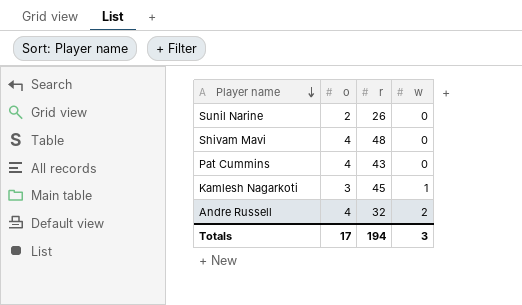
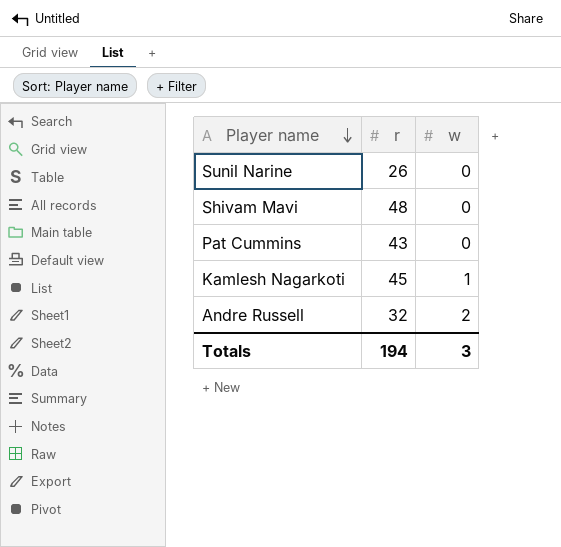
column o | position: 2 -> none

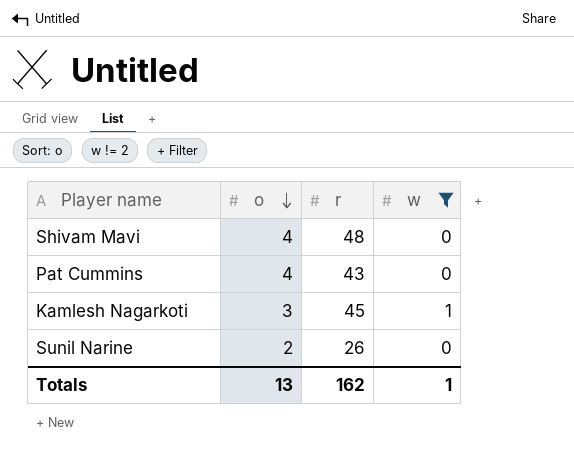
filter: none -> w != 2
row order: Player name descending -> o descending
column o | position: none -> 2
Totals | r: 194 -> 162
Totals | w: 3 -> 1

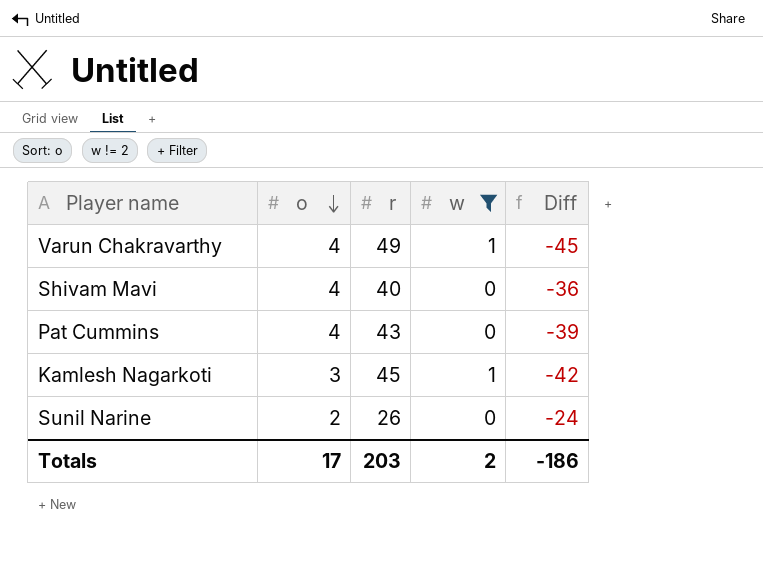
column Diff | formula: none -> [o] - [r]
row Varun Chakravarthy: none -> 4 | 49 | 1 | -45
Shivam Mavi | r: 48 -> 40
Totals | o: 13 -> 17
Totals | r: 162 -> 203
Totals | w: 1 -> 2

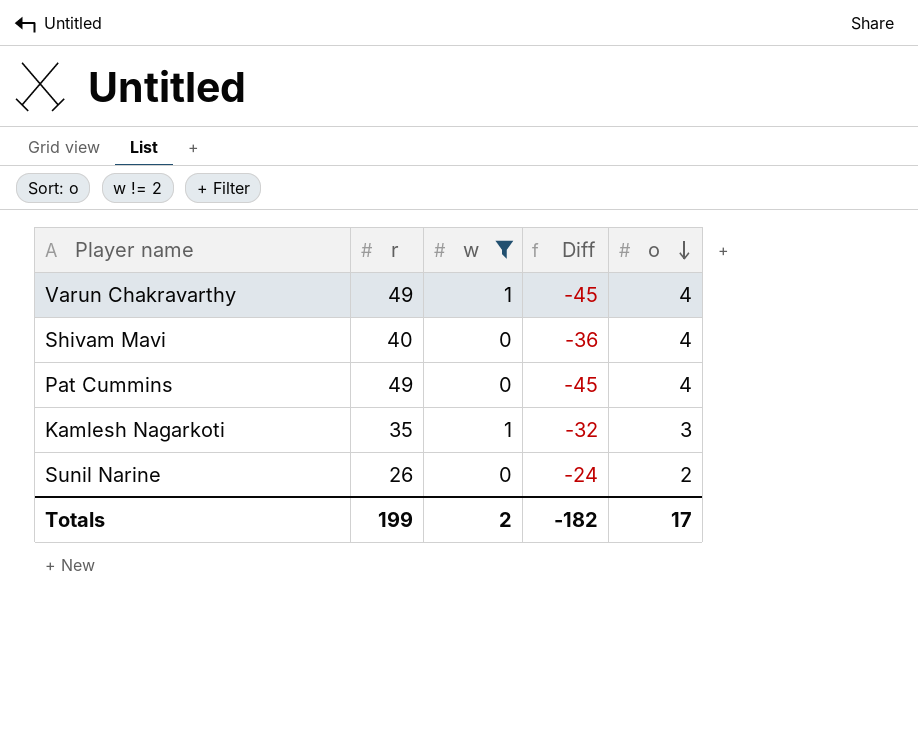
column o | position: 2 -> 5
Pat Cummins | r: 43 -> 49
Pat Cummins | Diff: -39 -> -45
Kamlesh Nagarkoti | r: 45 -> 35
Kamlesh Nagarkoti | Diff: -42 -> -32
Totals | r: 203 -> 199
Totals | Diff: -186 -> -182

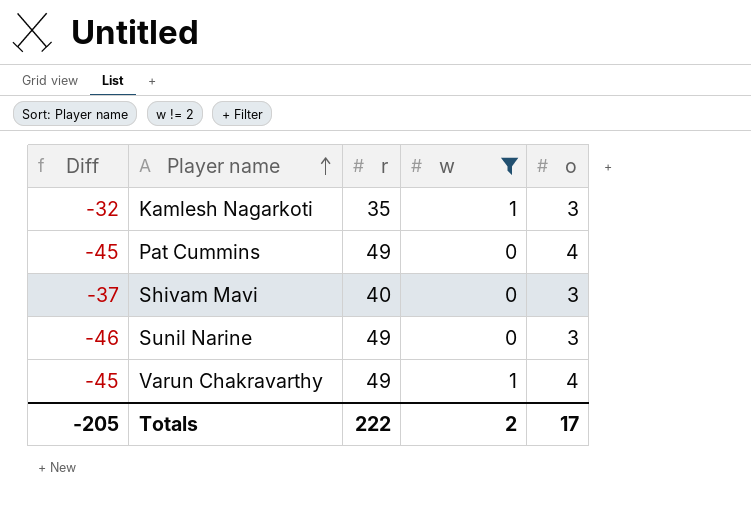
row order: o descending -> Player name ascending
column Diff | position: 4 -> 1
Shivam Mavi | Diff: -36 -> -37
Shivam Mavi | o: 4 -> 3
Sunil Narine | Diff: -24 -> -46
Sunil Narine | r: 26 -> 49
Sunil Narine | o: 2 -> 3
Totals | Diff: -182 -> -205
Totals | r: 199 -> 222

